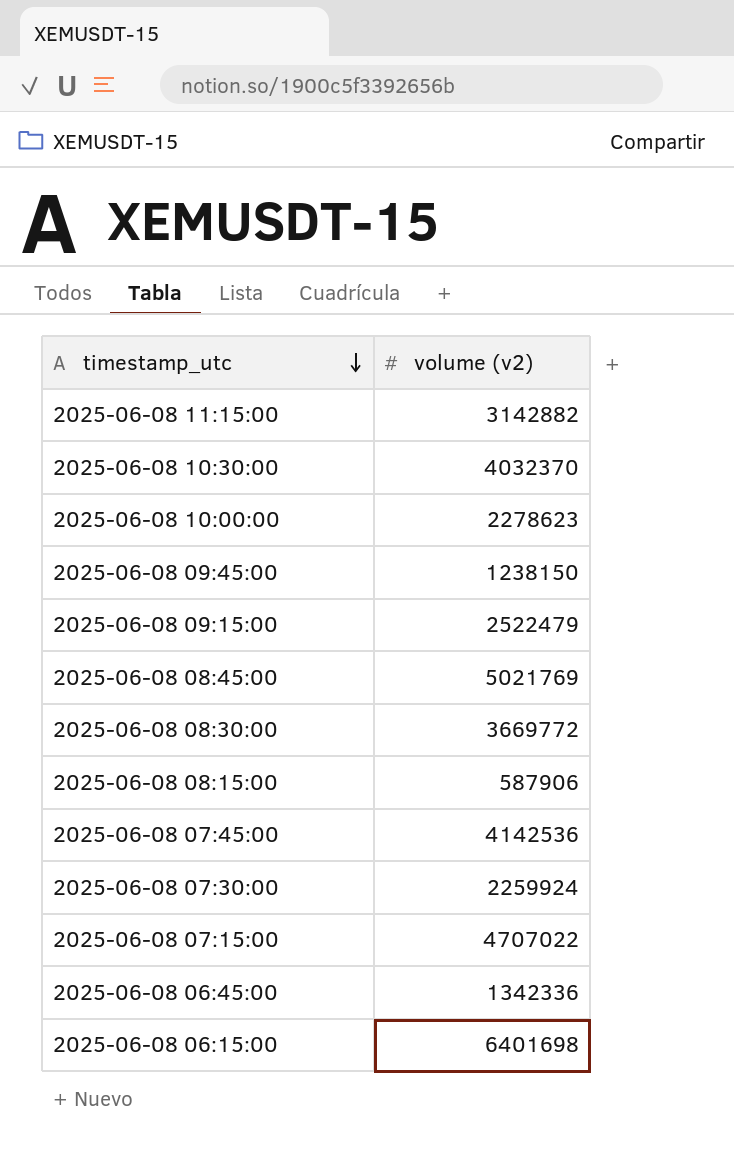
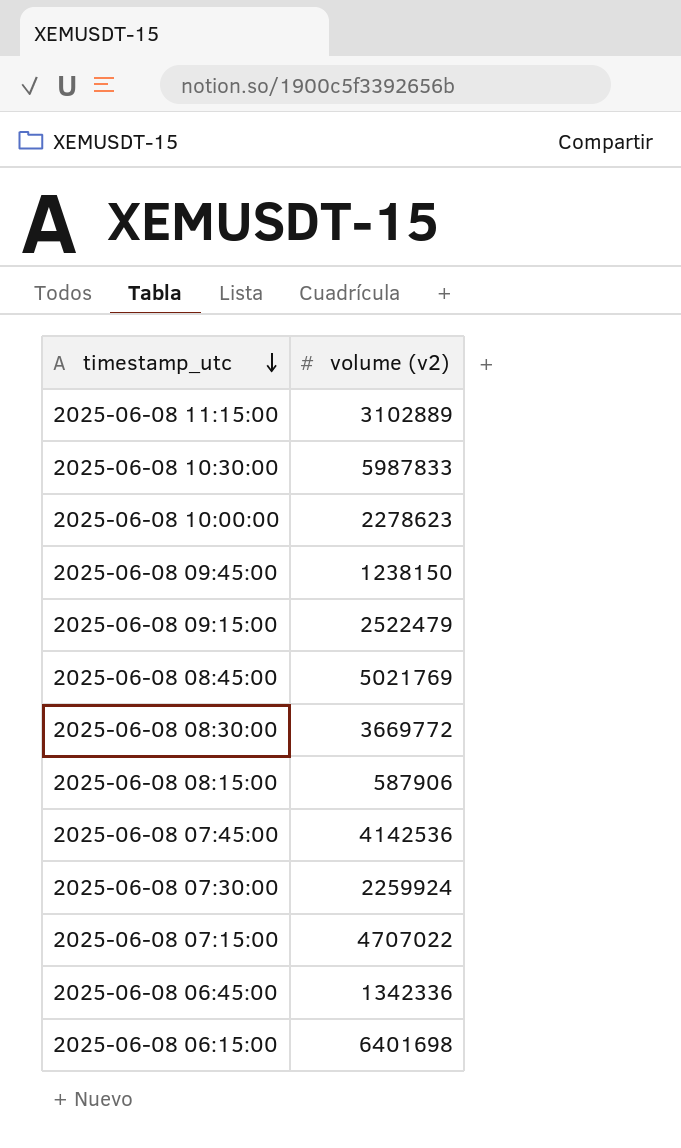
2025-06-08 11:15:00 | volume (v2): 3142882 -> 3102889
2025-06-08 10:30:00 | volume (v2): 4032370 -> 5987833

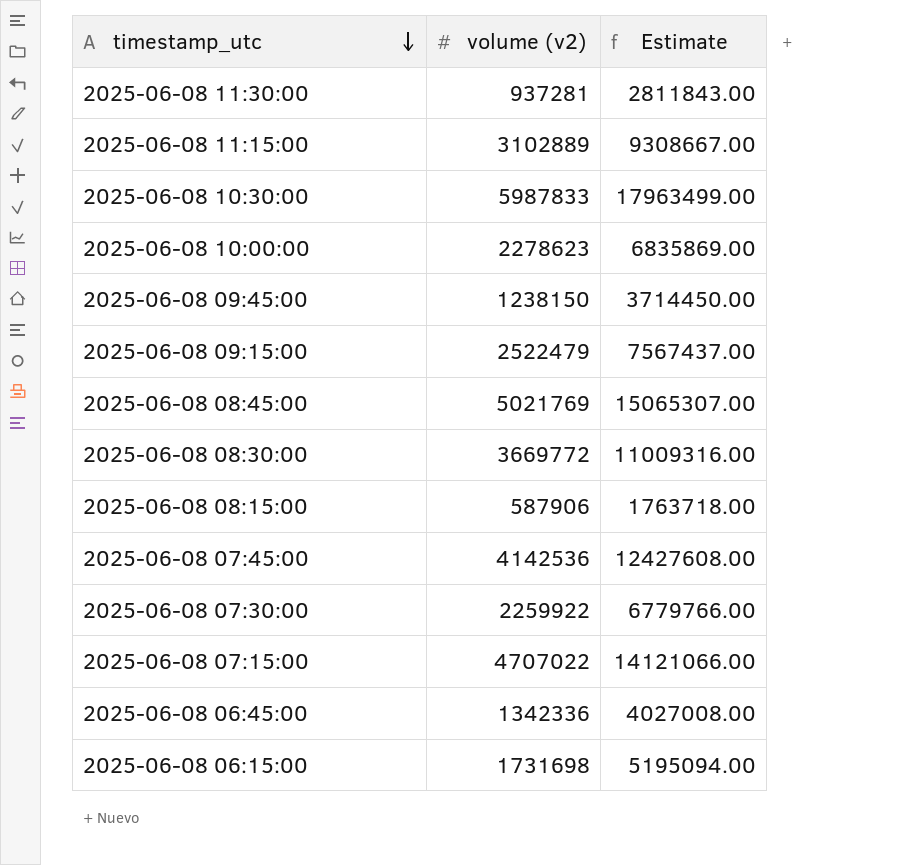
column Estimate | formula: none -> [volume (v2)] * 3
row 2025-06-08 11:30:00: none -> 937281 | 2811843.00
2025-06-08 07:30:00 | volume (v2): 2259924 -> 2259922
2025-06-08 06:15:00 | volume (v2): 6401698 -> 1731698

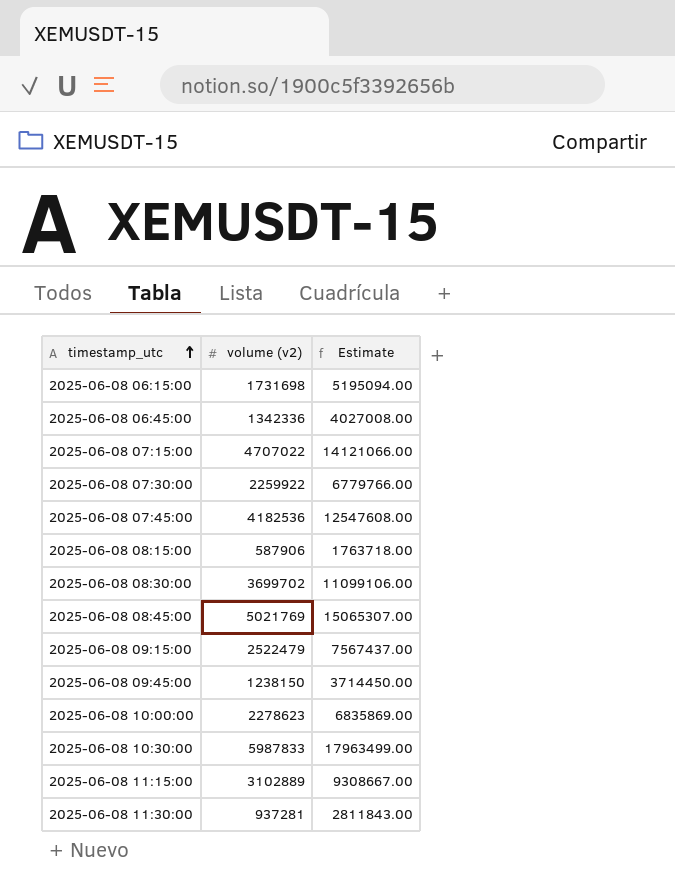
row order: timestamp_utc descending -> timestamp_utc ascending
2025-06-08 07:45:00 | volume (v2): 4142536 -> 4182536
2025-06-08 07:45:00 | Estimate: 12427608.00 -> 12547608.00
2025-06-08 08:30:00 | volume (v2): 3669772 -> 3699702
2025-06-08 08:30:00 | Estimate: 11009316.00 -> 11099106.00

